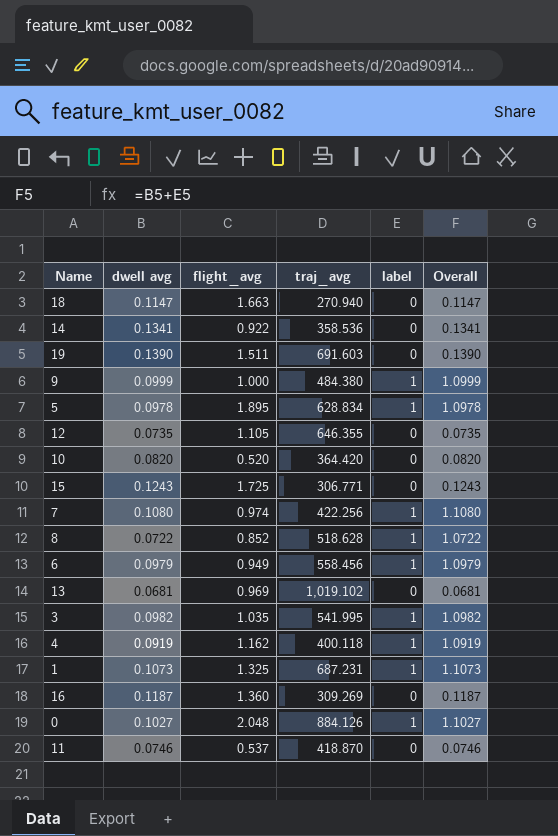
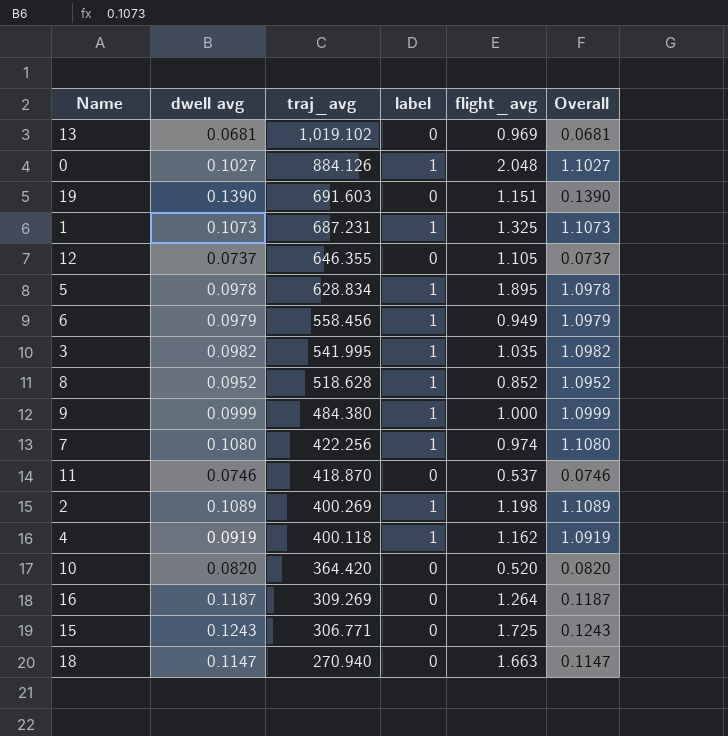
row order: none -> traj_avg descending
column flight_avg | position: 3 -> 5
row 14: 0.1341 | 0.922 | 358.536 | 0 | 0.1341 -> none
19 | flight_avg: 1.511 -> 1.151
12 | dwell avg: 0.0735 -> 0.0737
12 | Overall: 0.0735 -> 0.0737
8 | dwell avg: 0.0722 -> 0.0952
8 | Overall: 1.0722 -> 1.0952
row 2: none -> 0.1089 | 400.269 | 1 | 1.198 | 1.1089
16 | flight_avg: 1.360 -> 1.264

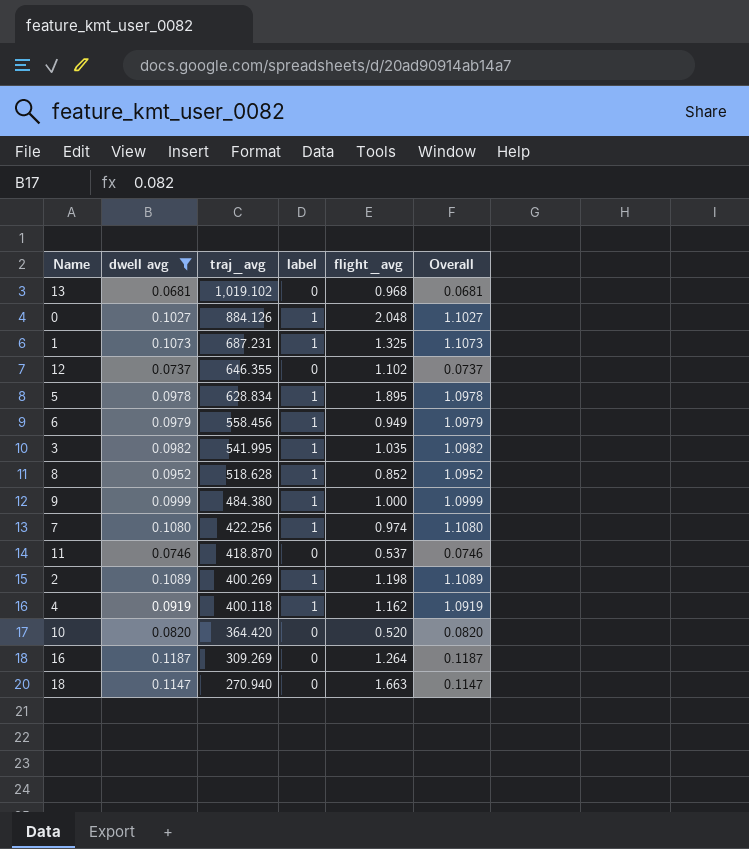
filter: none -> dwell avg <= 0.1187
13 | flight_avg: 0.969 -> 0.968
12 | flight_avg: 1.105 -> 1.102

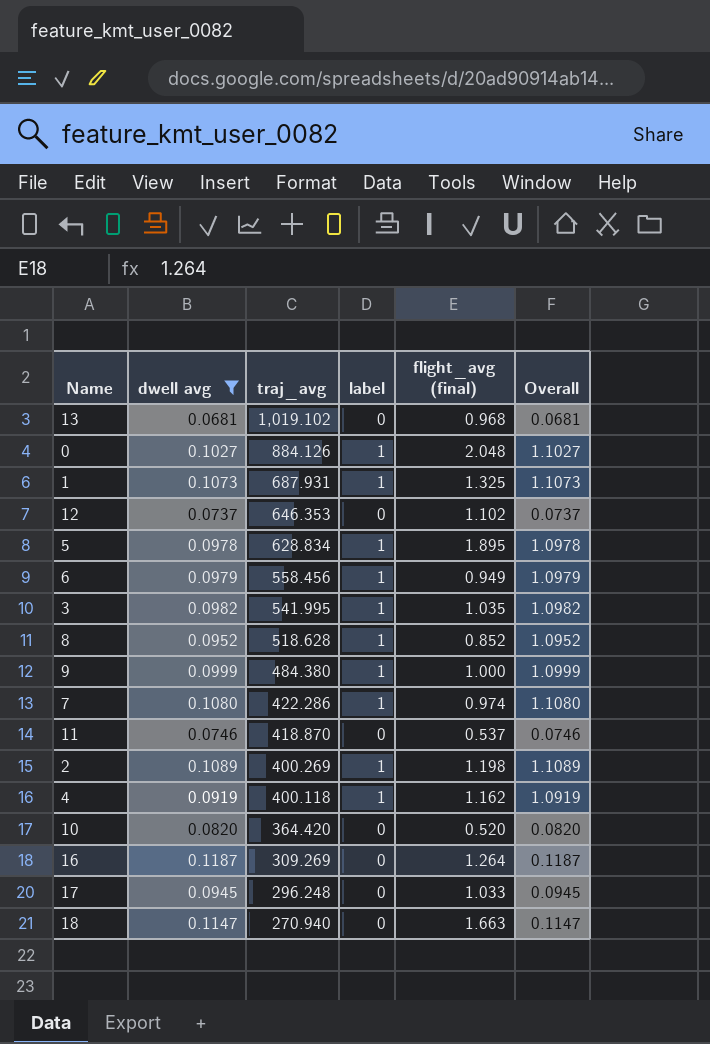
column name: flight_avg -> flight_avg (final)
1 | traj_avg: 687.231 -> 687.931
12 | traj_avg: 646.355 -> 646.353
7 | traj_avg: 422.256 -> 422.286
row 17: none -> 0.0945 | 296.248 | 0 | 1.033 | 0.0945

